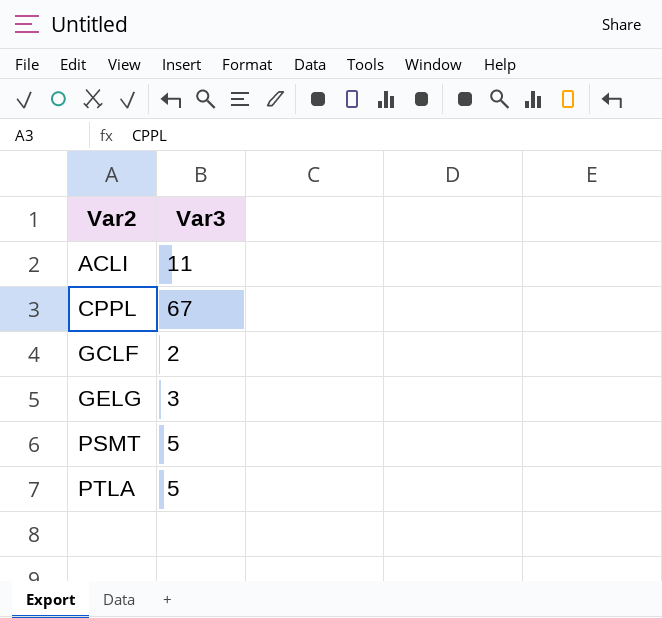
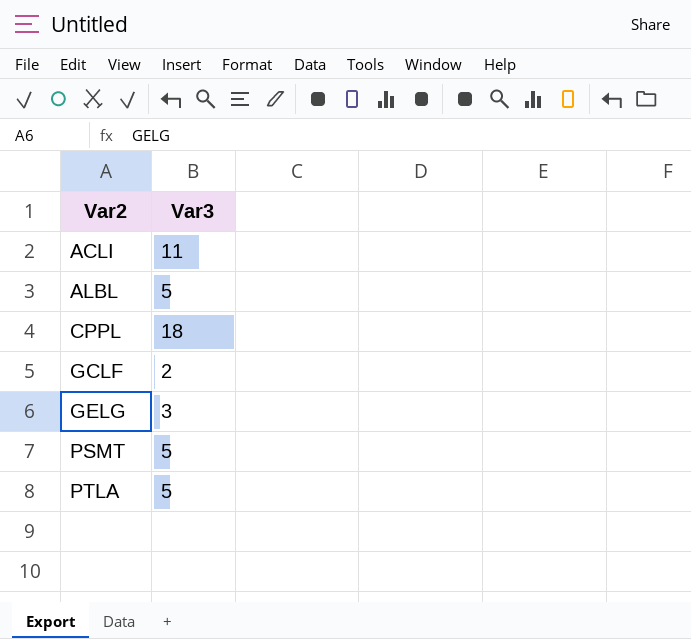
row ALBL: none -> 5
CPPL | Var3: 67 -> 18

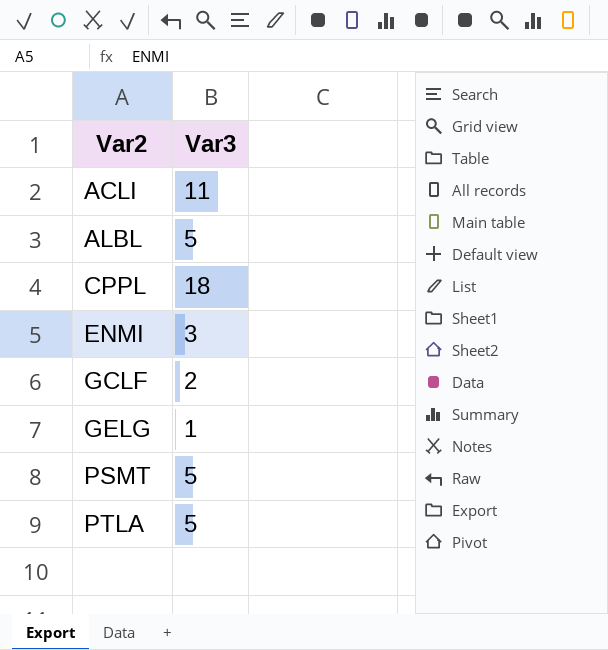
row ENMI: none -> 3
GELG | Var3: 3 -> 1

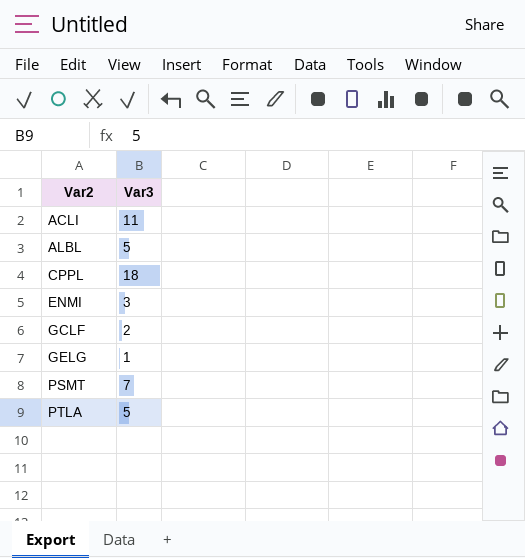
PSMT | Var3: 5 -> 7

